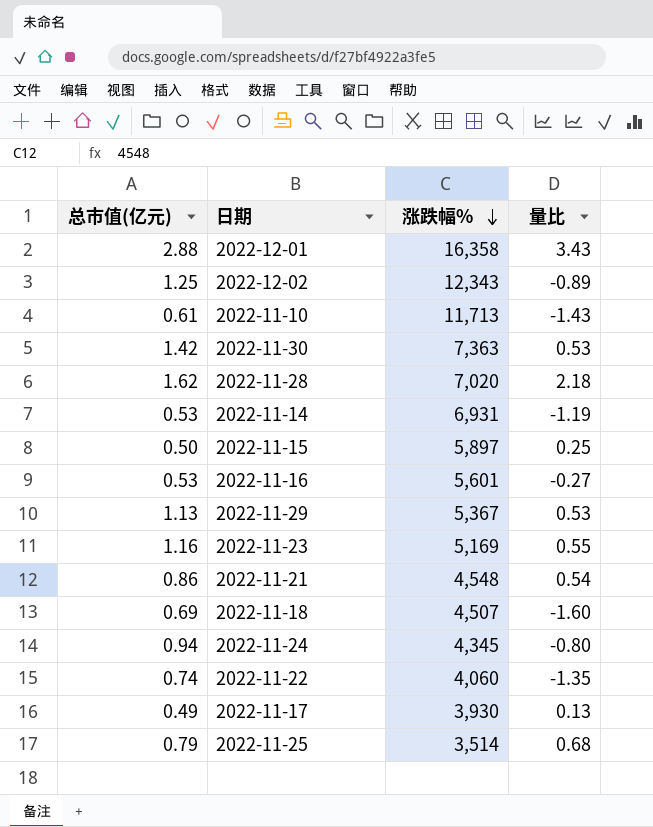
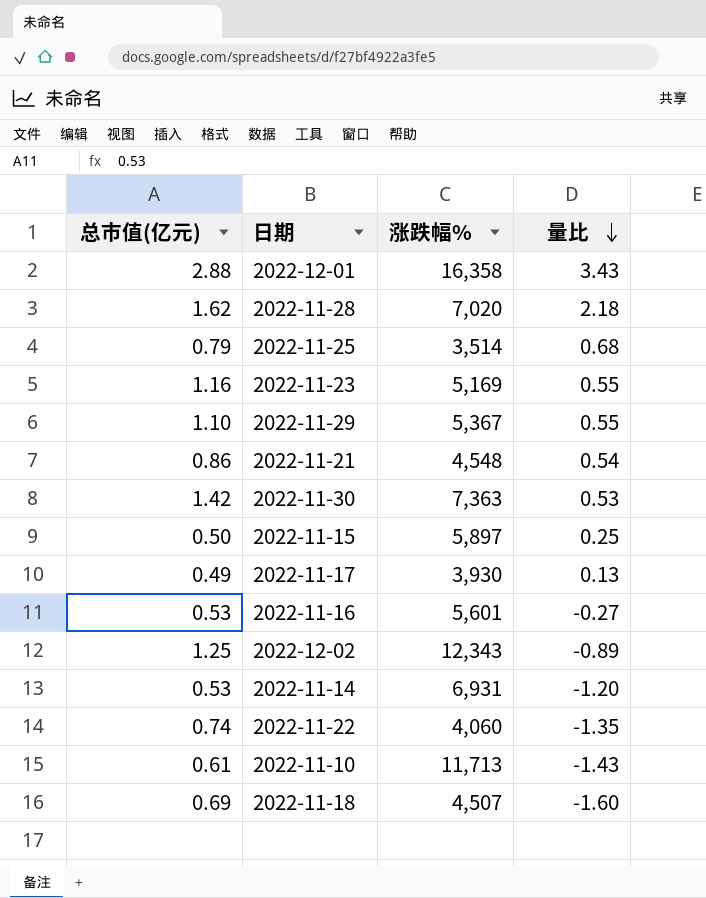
row order: 涨跌幅% descending -> 量比 descending
row 2022-11-24: 0.94 | 4,345 | -0.80 -> none
2022-11-29 | 总市值(亿元): 1.13 -> 1.10
2022-11-29 | 量比: 0.53 -> 0.55
2022-11-14 | 量比: -1.19 -> -1.20

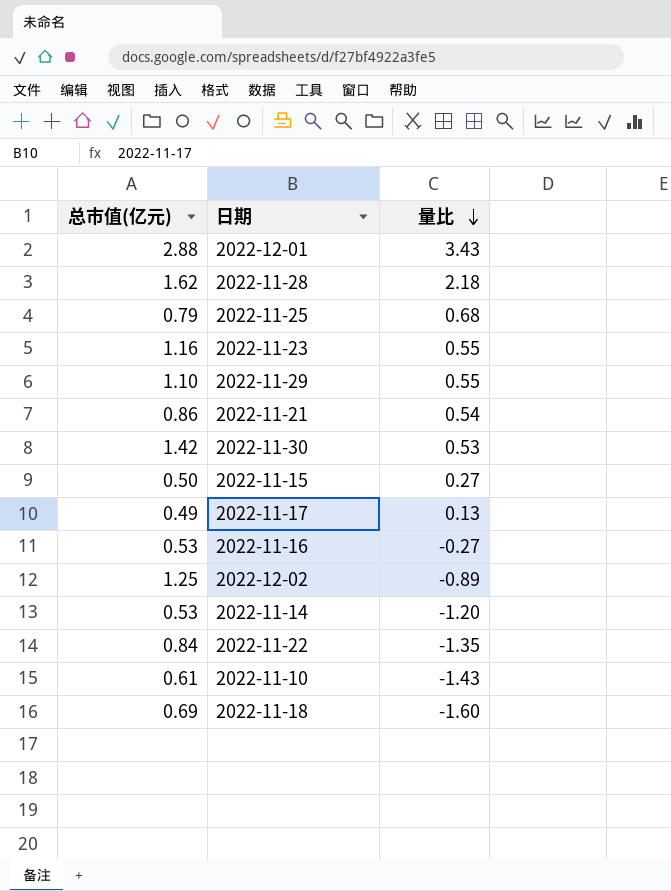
column 涨跌幅% | position: 3 -> none
2022-11-15 | 量比: 0.25 -> 0.27
2022-11-22 | 总市值(亿元): 0.74 -> 0.84

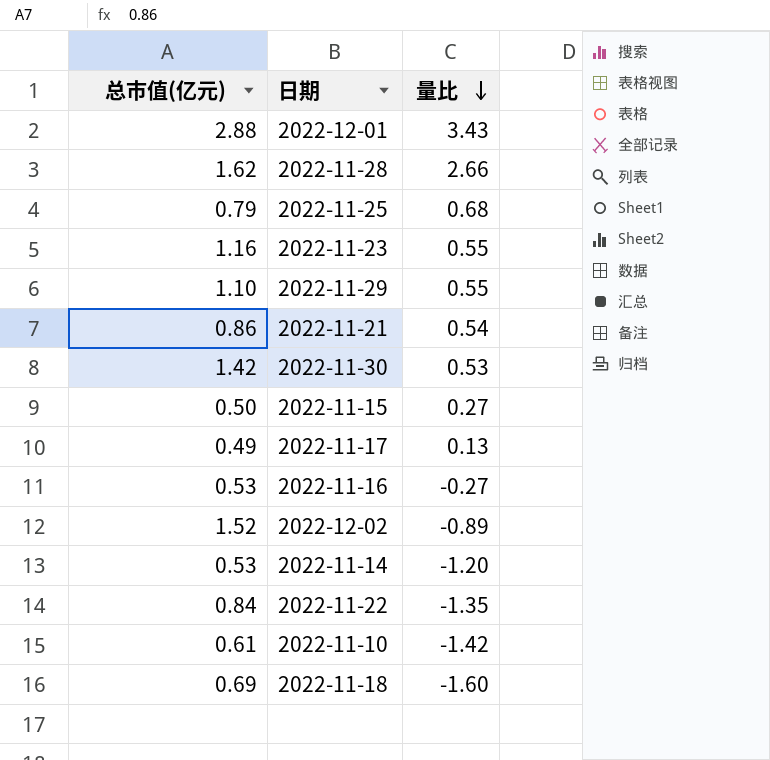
2022-11-28 | 量比: 2.18 -> 2.66
2022-12-02 | 总市值(亿元): 1.25 -> 1.52
2022-11-10 | 量比: -1.43 -> -1.42

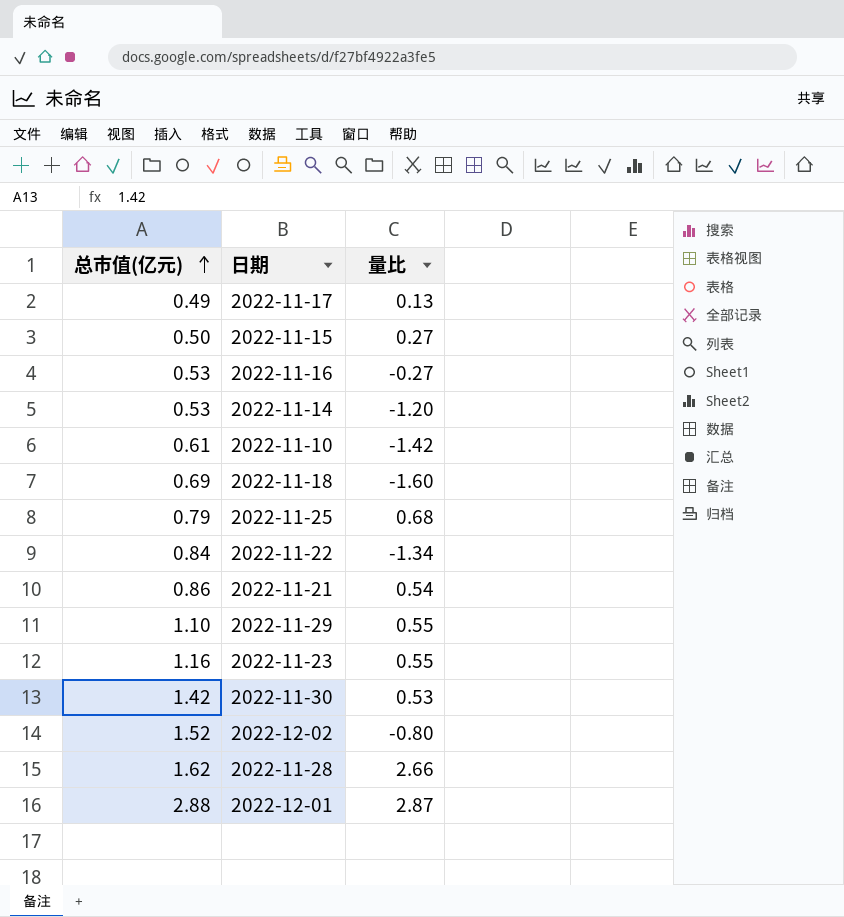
row order: 量比 descending -> 总市值(亿元) ascending
2022-11-22 | 量比: -1.35 -> -1.34
2022-12-02 | 量比: -0.89 -> -0.80
2022-12-01 | 量比: 3.43 -> 2.87

